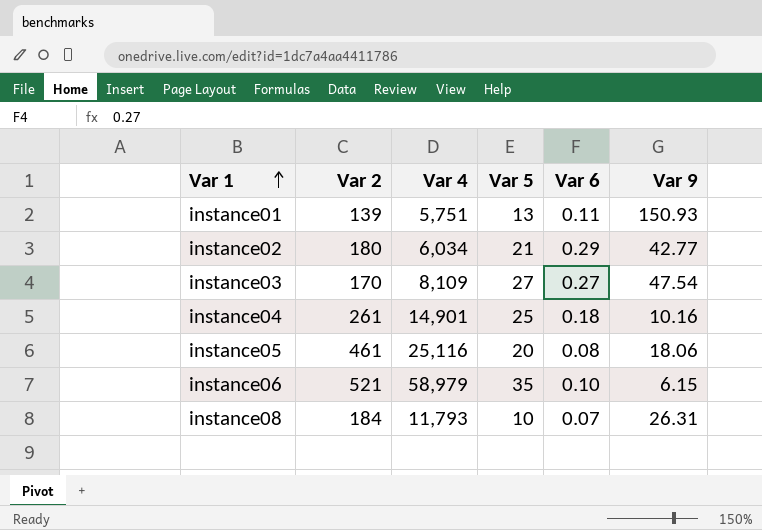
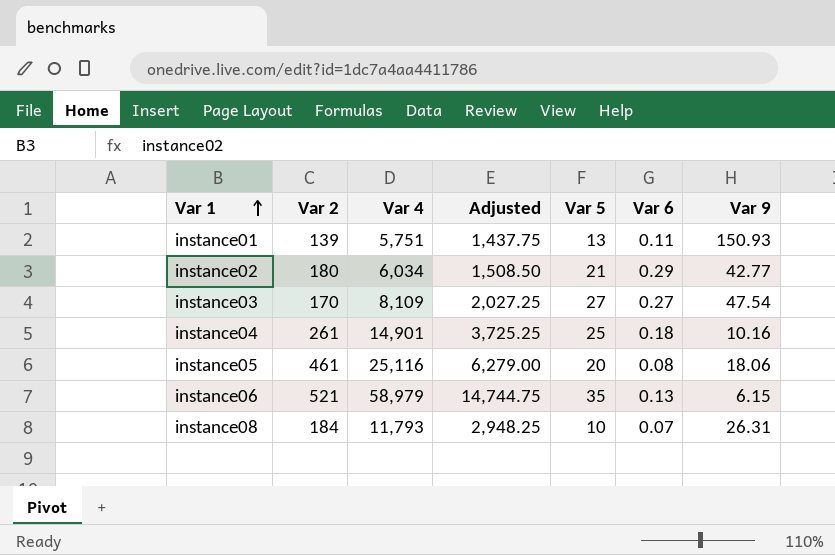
column Adjusted | formula: none -> [Var 4] * 0.25
instance06 | Var 6: 0.10 -> 0.13

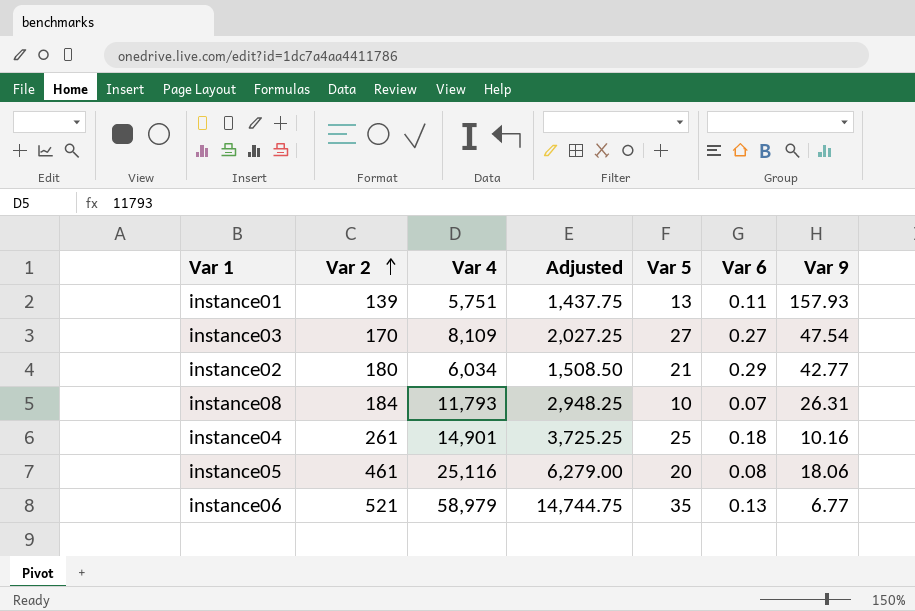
row order: Var 1 ascending -> Var 2 ascending
instance01 | Var 9: 150.93 -> 157.93
instance06 | Var 9: 6.15 -> 6.77

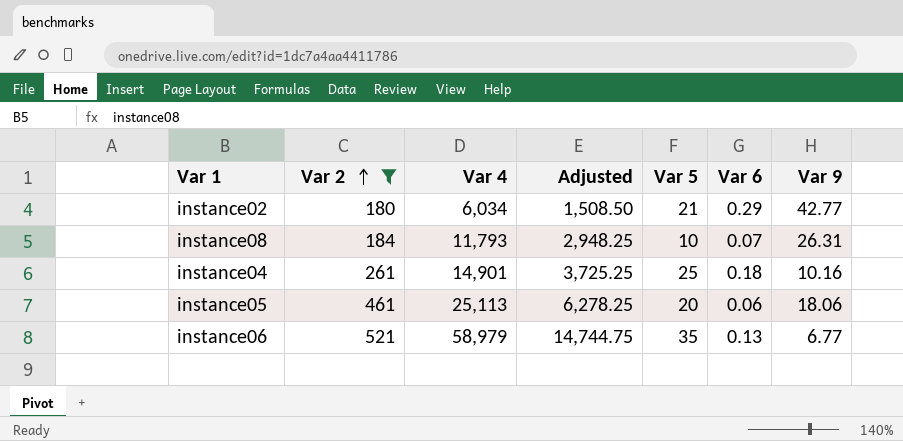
filter: none -> Var 2 >= 180
instance05 | Var 4: 25,116 -> 25,113
instance05 | Adjusted: 6,279.00 -> 6,278.25
instance05 | Var 6: 0.08 -> 0.06

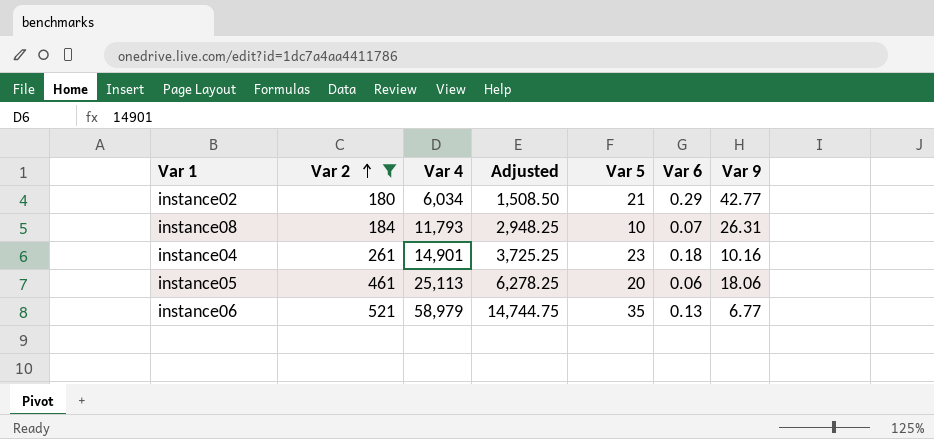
instance04 | Var 5: 25 -> 23

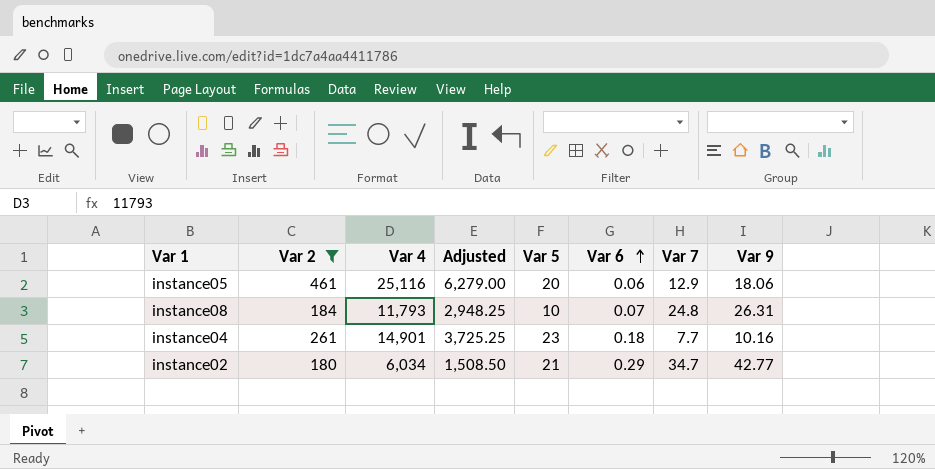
row order: Var 2 ascending -> Var 6 ascending
column Var 7 | position: none -> 7
row instance06: 521 | 58,979 | 14,744.75 | 35 | 0.13 | 6.77 -> none
instance05 | Var 4: 25,113 -> 25,116
instance05 | Adjusted: 6,278.25 -> 6,279.00

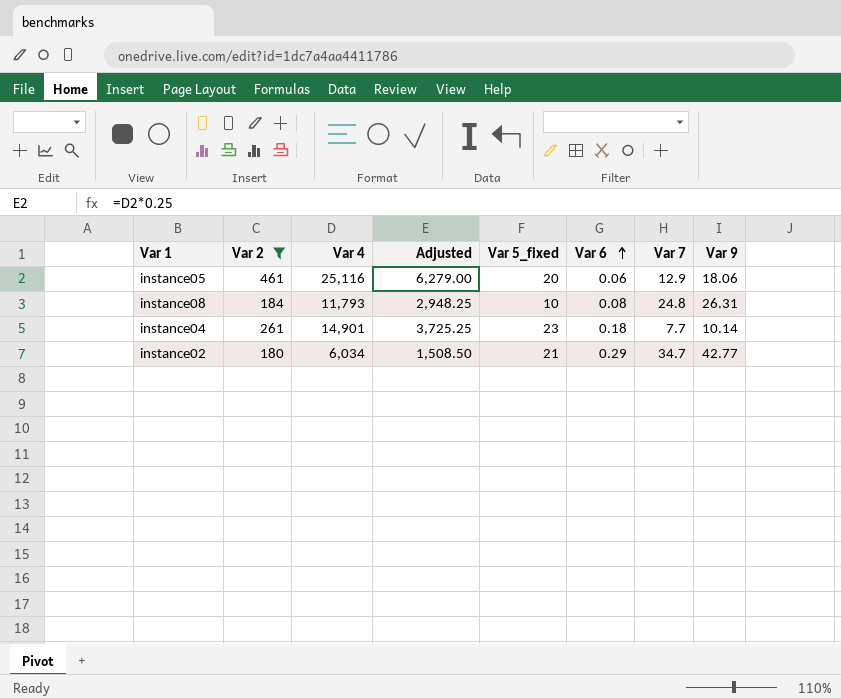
column name: Var 5 -> Var 5_fixed
instance08 | Var 6: 0.07 -> 0.08
instance04 | Var 9: 10.16 -> 10.14

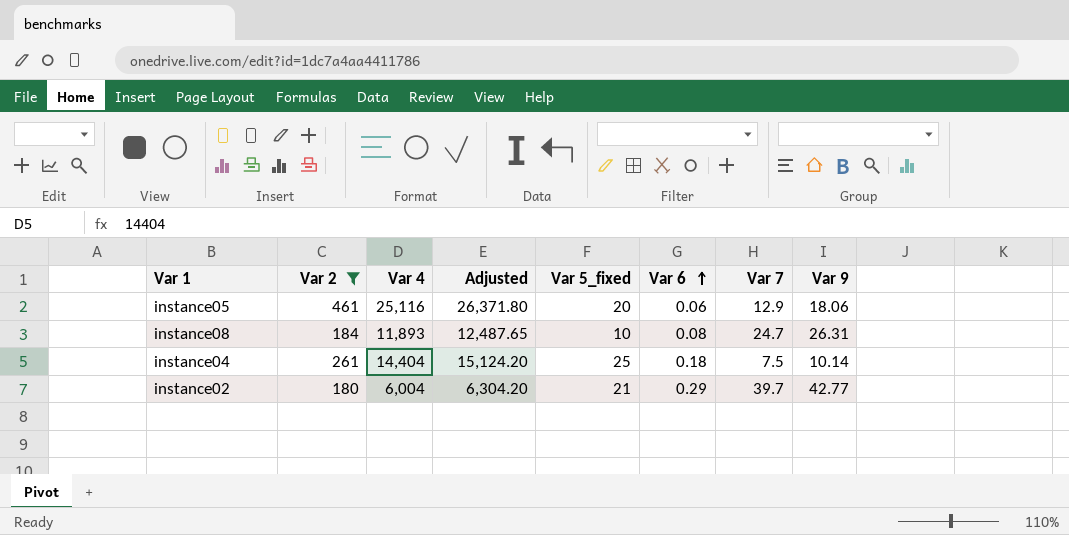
column Adjusted | formula: [Var 4] * 0.25 -> [Var 4] * 1.05
instance08 | Var 4: 11,793 -> 11,893
instance08 | Var 7: 24.8 -> 24.7
instance04 | Var 4: 14,901 -> 14,404
instance04 | Var 5_fixed: 23 -> 25
instance04 | Var 7: 7.7 -> 7.5
instance02 | Var 4: 6,034 -> 6,004
instance02 | Var 7: 34.7 -> 39.7

